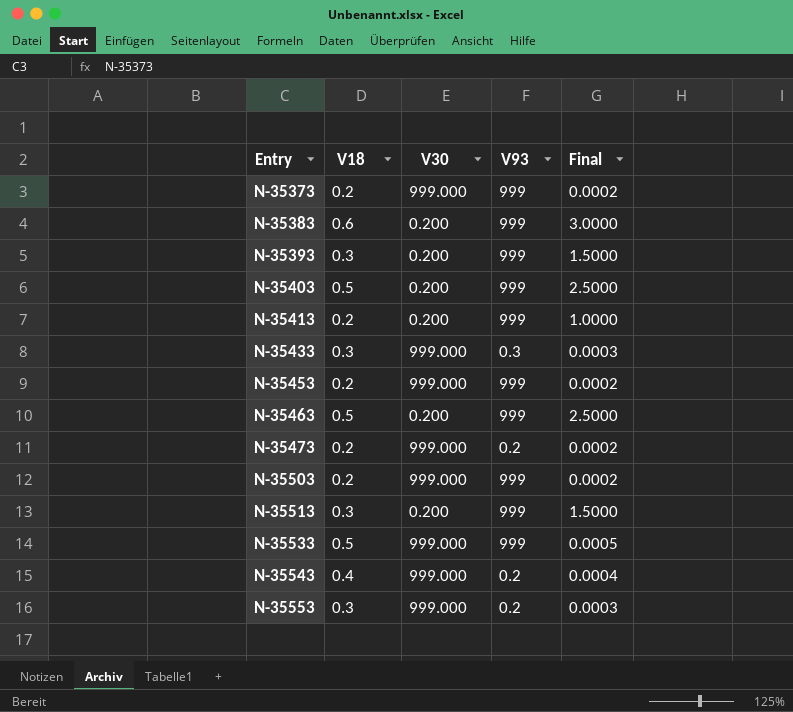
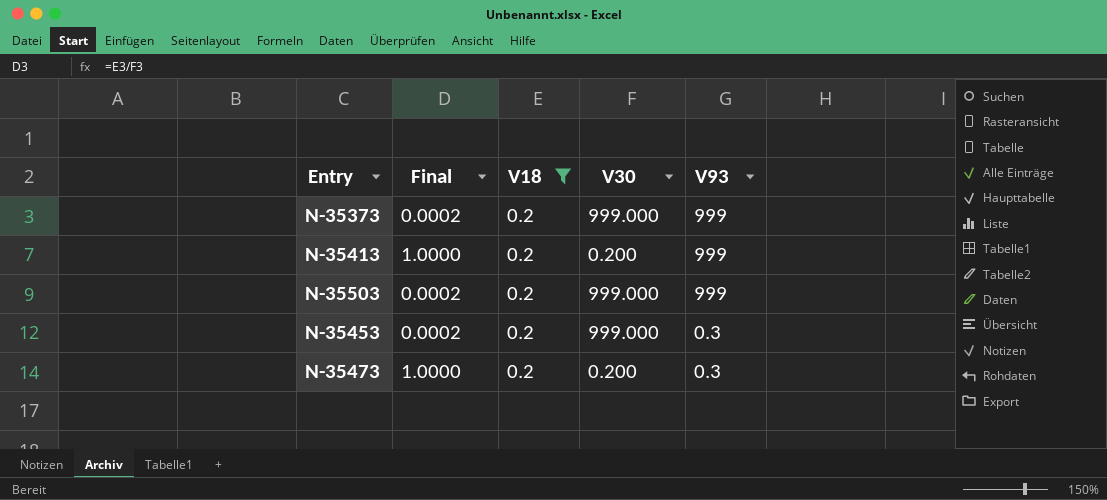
filter: none -> V18 = 0.2
row order: Entry ascending -> V93 descending
column Final | position: 5 -> 2
N-35453 | V93: 999 -> 0.3
N-35473 | Final: 0.0002 -> 1.0000
N-35473 | V30: 999.000 -> 0.200
N-35473 | V93: 0.2 -> 0.3

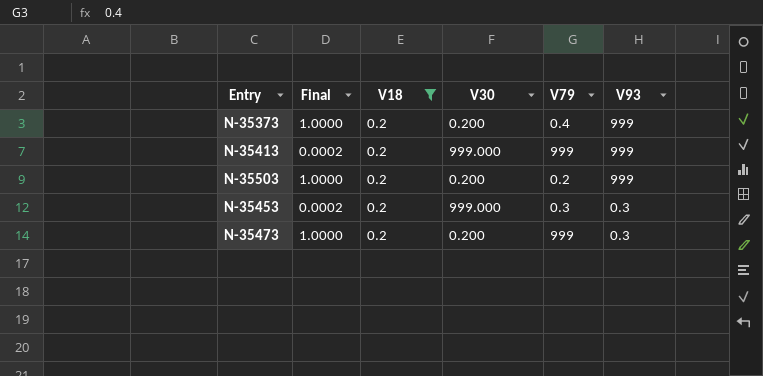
column V79 | position: none -> 5
N-35373 | Final: 0.0002 -> 1.0000
N-35373 | V30: 999.000 -> 0.200
N-35413 | Final: 1.0000 -> 0.0002
N-35413 | V30: 0.200 -> 999.000
N-35503 | Final: 0.0002 -> 1.0000
N-35503 | V30: 999.000 -> 0.200

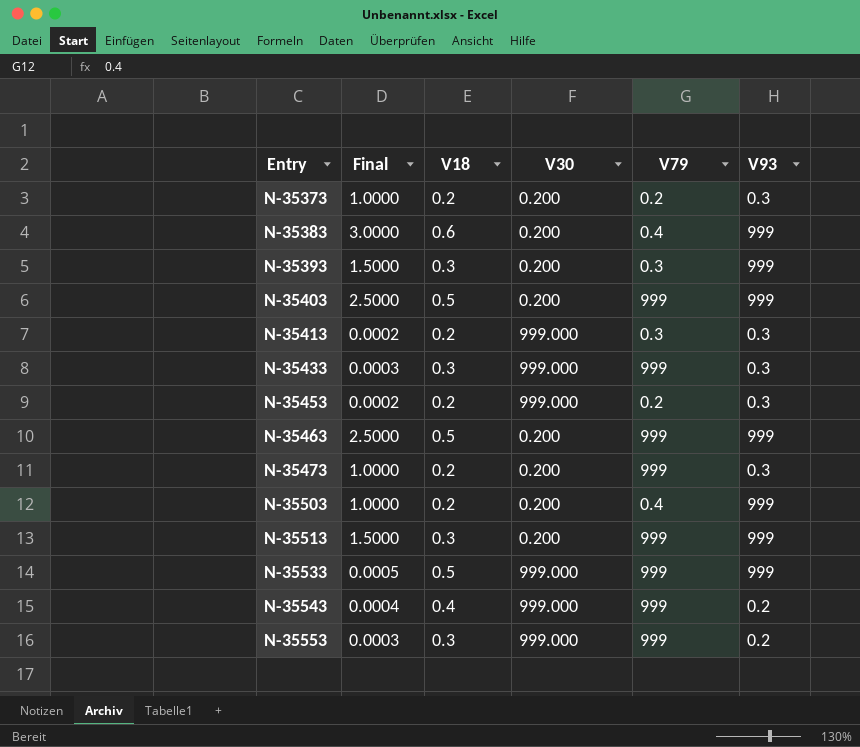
filter: V18 = 0.2 -> none
row order: V93 descending -> Entry ascending
N-35373 | V79: 0.4 -> 0.2
N-35373 | V93: 999 -> 0.3
N-35413 | V79: 999 -> 0.3
N-35413 | V93: 999 -> 0.3
N-35453 | V79: 0.3 -> 0.2
N-35503 | V79: 0.2 -> 0.4

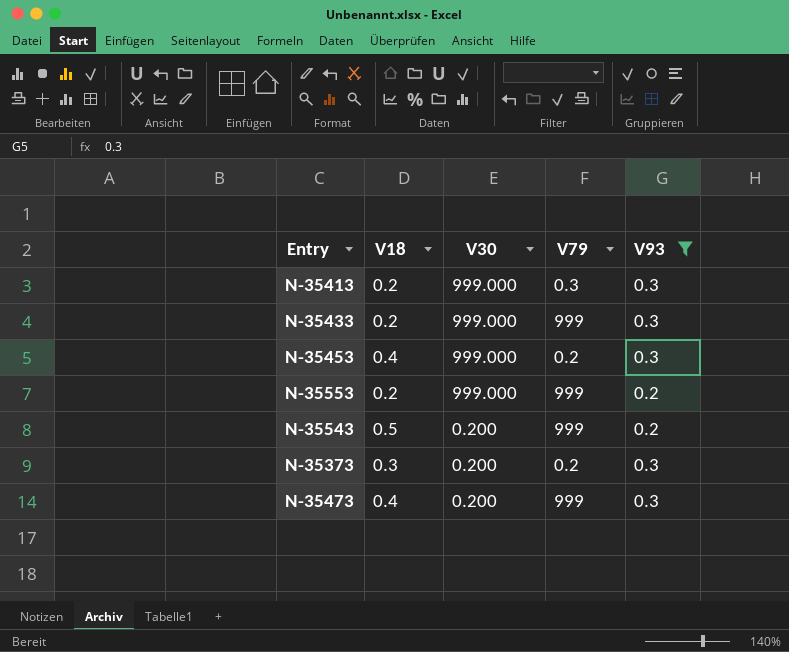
filter: none -> V93 != 999
row order: Entry ascending -> V30 descending
column Final | formula: [V18] / [V30] -> none
N-35433 | V18: 0.3 -> 0.2
N-35453 | V18: 0.2 -> 0.4
N-35553 | V18: 0.3 -> 0.2
N-35543 | V18: 0.4 -> 0.5
N-35543 | V30: 999.000 -> 0.200
N-35373 | V18: 0.2 -> 0.3
N-35473 | V18: 0.2 -> 0.4

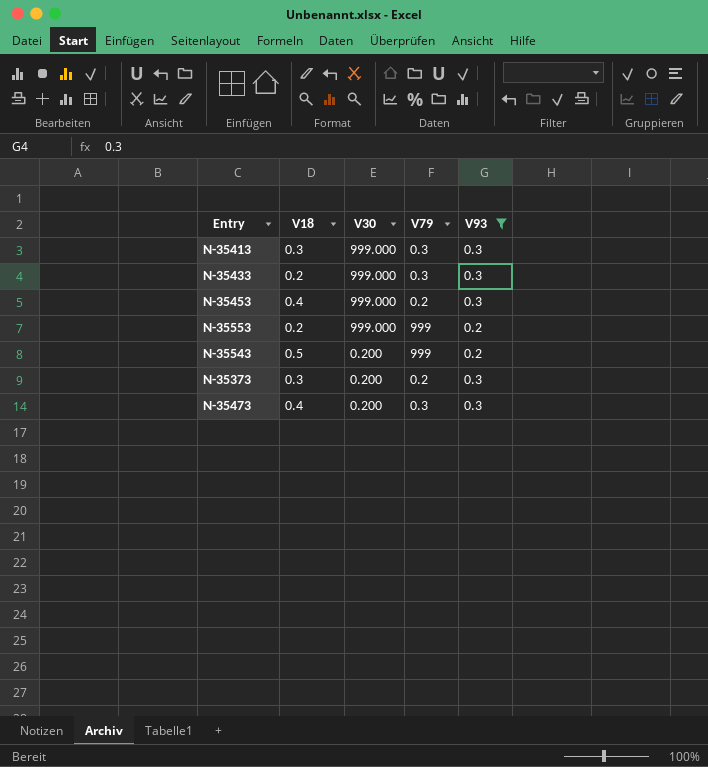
N-35413 | V18: 0.2 -> 0.3
N-35433 | V79: 999 -> 0.3
N-35473 | V79: 999 -> 0.3

